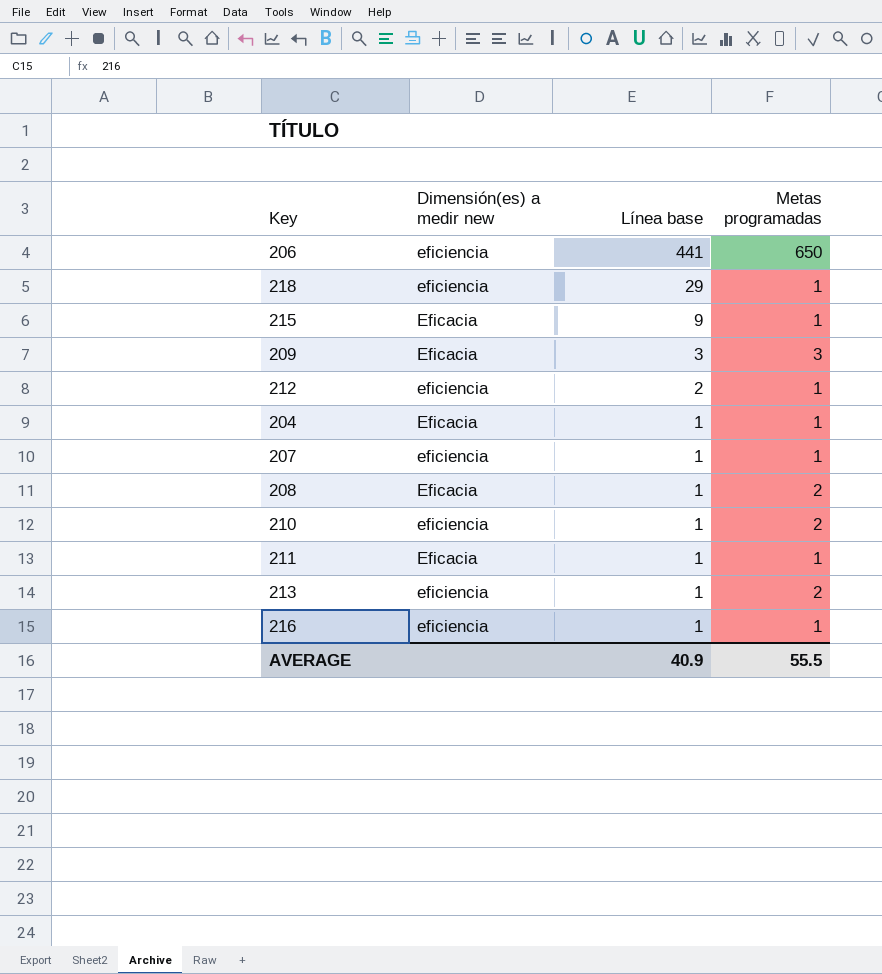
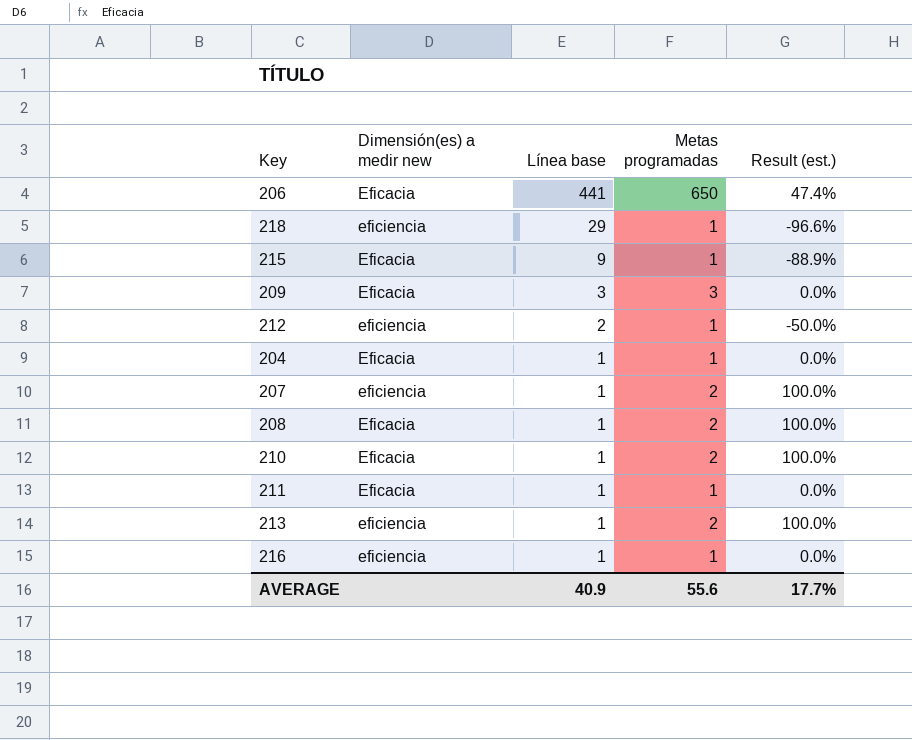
column Result (est.) | formula: none -> ([Metas programadas] - [Línea base]) / [Línea base]
206 | Dimensión(es) a medir new: eficiencia -> Eficacia
207 | Metas programadas: 1 -> 2
210 | Dimensión(es) a medir new: eficiencia -> Eficacia
AVERAGE | Metas programadas: 55.5 -> 55.6

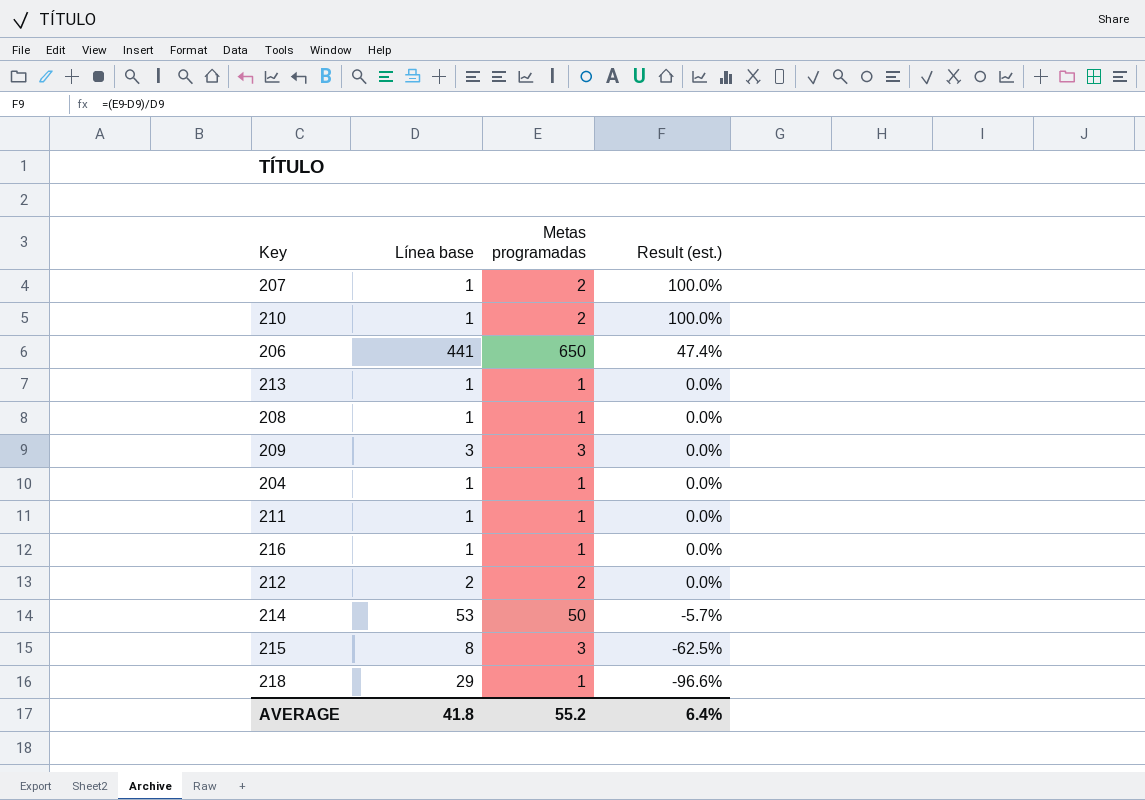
row order: Línea base descending -> Result (est.) descending
column Dimensión(es) a medir new | position: 2 -> none
213 | Metas programadas: 2 -> 1
213 | Result (est.): 100.0% -> 0.0%
208 | Metas programadas: 2 -> 1
208 | Result (est.): 100.0% -> 0.0%
212 | Metas programadas: 1 -> 2
212 | Result (est.): -50.0% -> 0.0%
row 214: none -> 53 | 50 | -5.7%
215 | Línea base: 9 -> 8
215 | Metas programadas: 1 -> 3
215 | Result (est.): -88.9% -> -62.5%
AVERAGE | Línea base: 40.9 -> 41.8
AVERAGE | Metas programadas: 55.6 -> 55.2
AVERAGE | Result (est.): 17.7% -> 6.4%

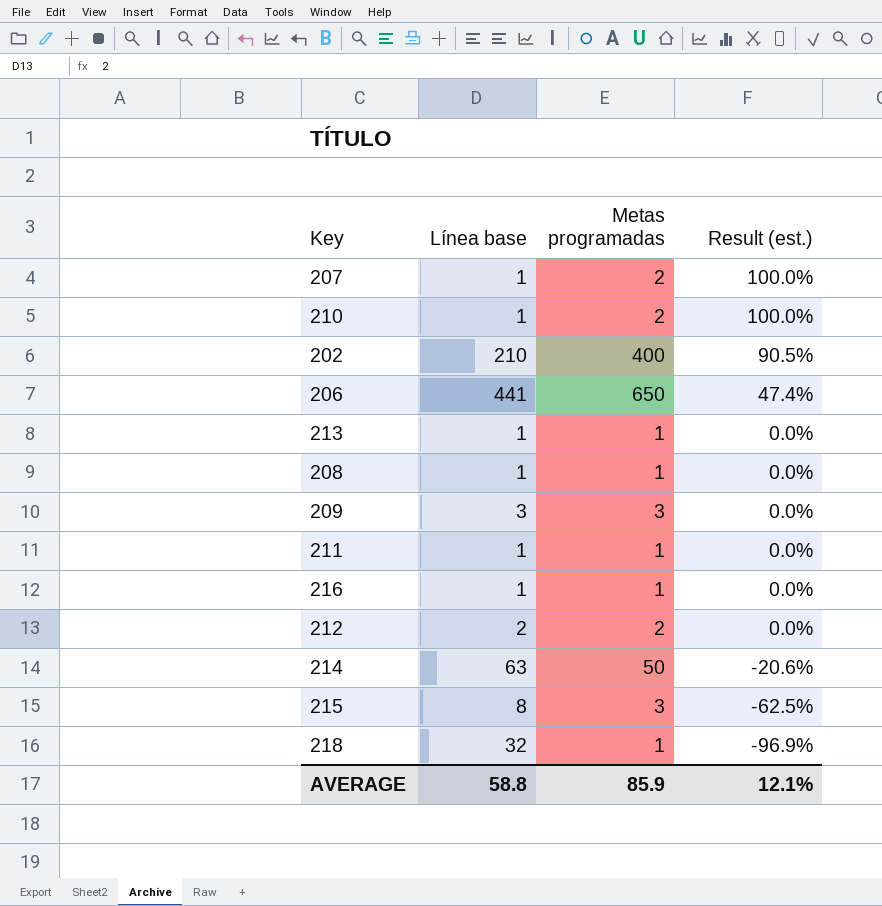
row 204: 1 | 1 | 0.0% -> none
row 202: none -> 210 | 400 | 90.5%
214 | Línea base: 53 -> 63
214 | Result (est.): -5.7% -> -20.6%
218 | Línea base: 29 -> 32
218 | Result (est.): -96.6% -> -96.9%
AVERAGE | Línea base: 41.8 -> 58.8
AVERAGE | Metas programadas: 55.2 -> 85.9
AVERAGE | Result (est.): 6.4% -> 12.1%

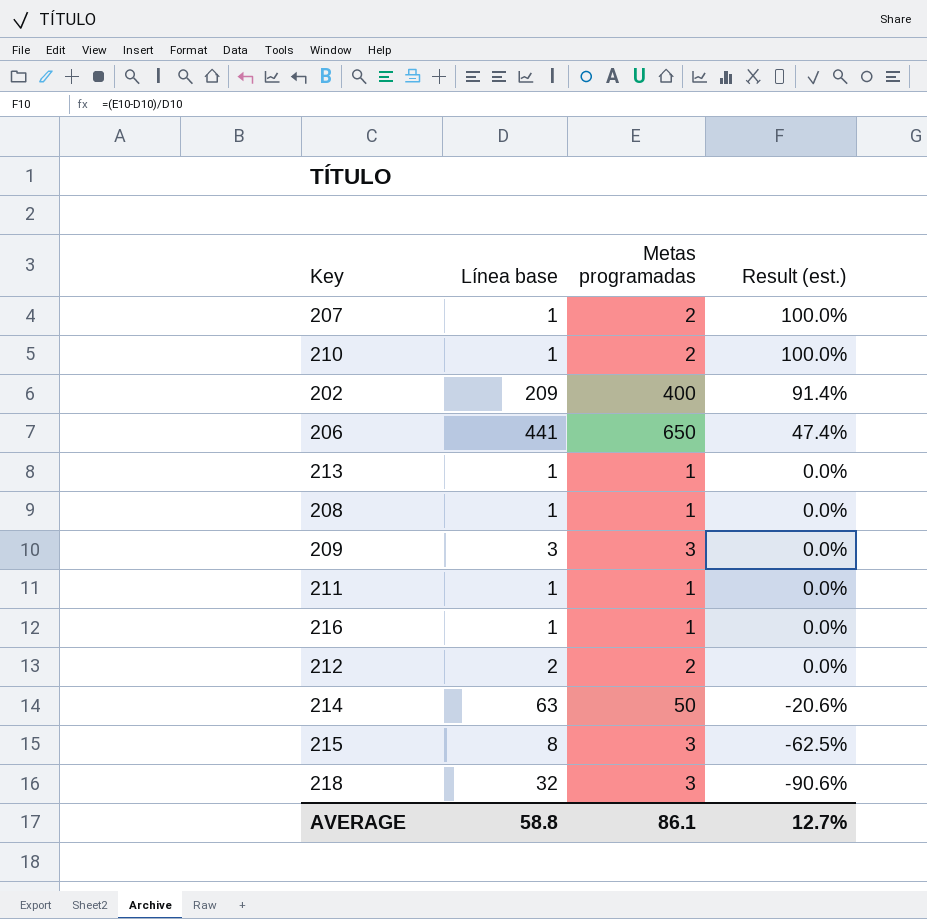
202 | Línea base: 210 -> 209
202 | Result (est.): 90.5% -> 91.4%
218 | Metas programadas: 1 -> 3
218 | Result (est.): -96.9% -> -90.6%
AVERAGE | Metas programadas: 85.9 -> 86.1
AVERAGE | Result (est.): 12.1% -> 12.7%

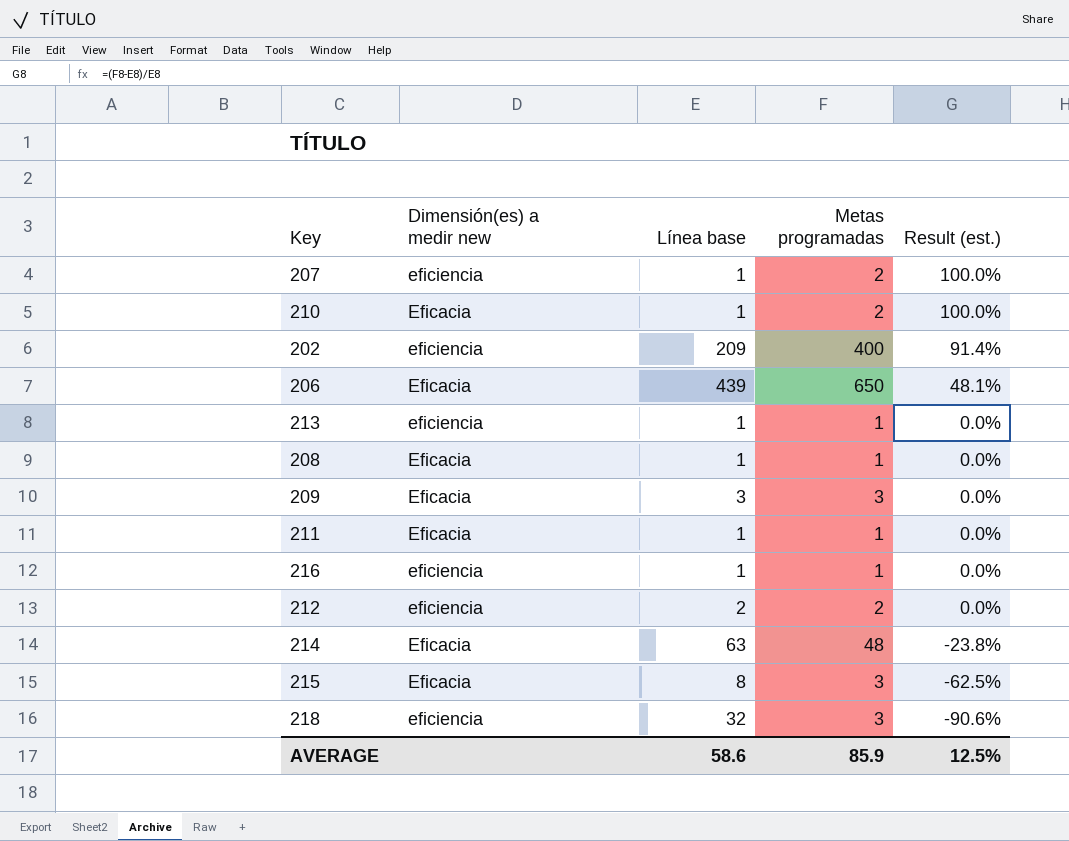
column Dimensión(es) a medir new | position: none -> 2
206 | Línea base: 441 -> 439
206 | Result (est.): 47.4% -> 48.1%
214 | Metas programadas: 50 -> 48
214 | Result (est.): -20.6% -> -23.8%
AVERAGE | Línea base: 58.8 -> 58.6
AVERAGE | Metas programadas: 86.1 -> 85.9
AVERAGE | Result (est.): 12.7% -> 12.5%

